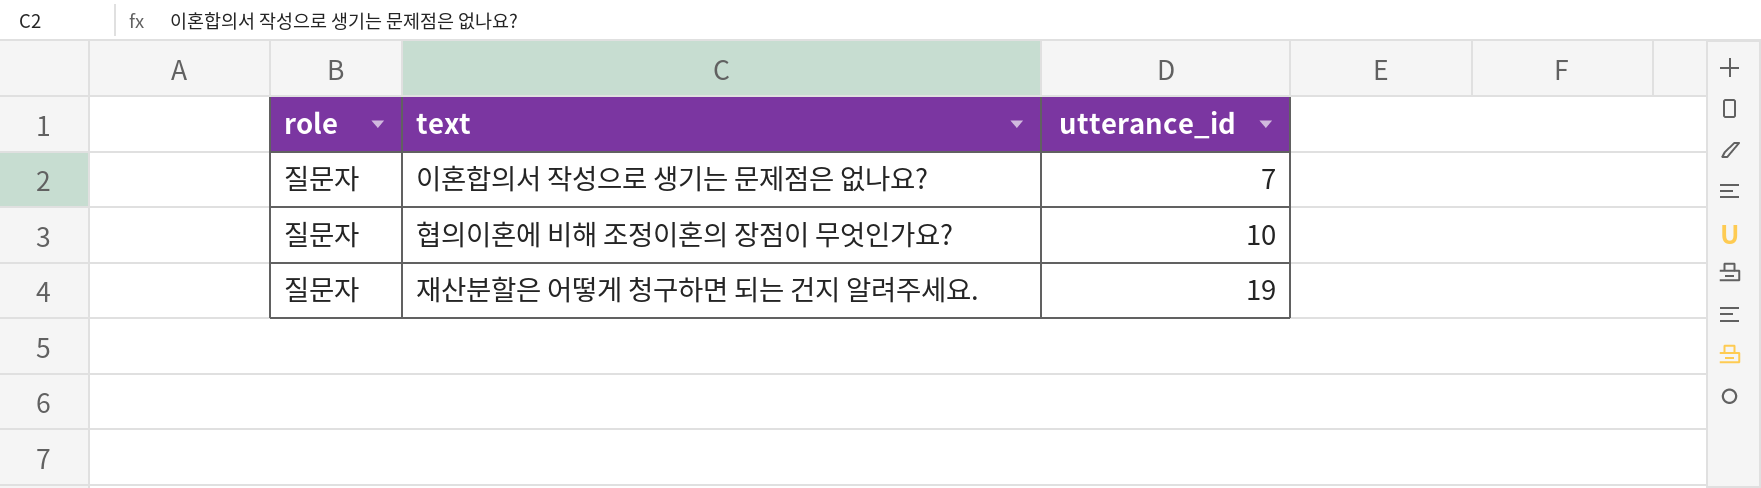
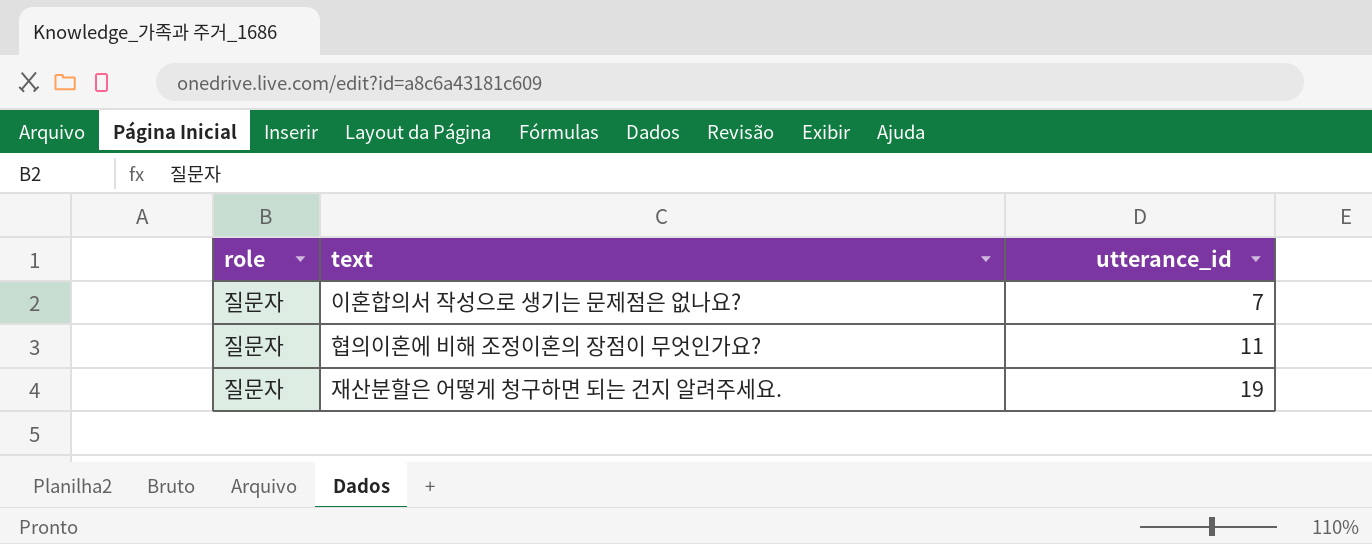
협의이혼에 비해 조정이혼의 장점이 무엇인가요? | utterance_id: 10 -> 11

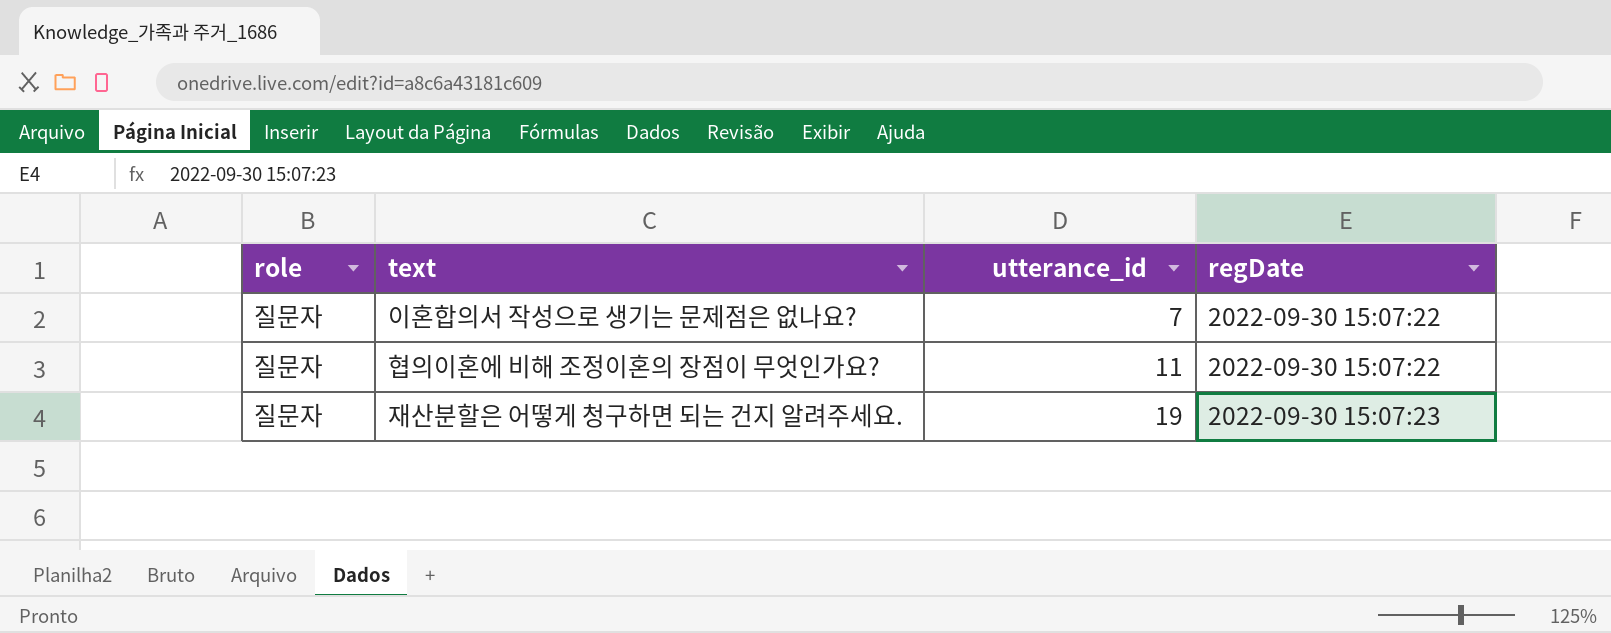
column regDate | position: none -> 4

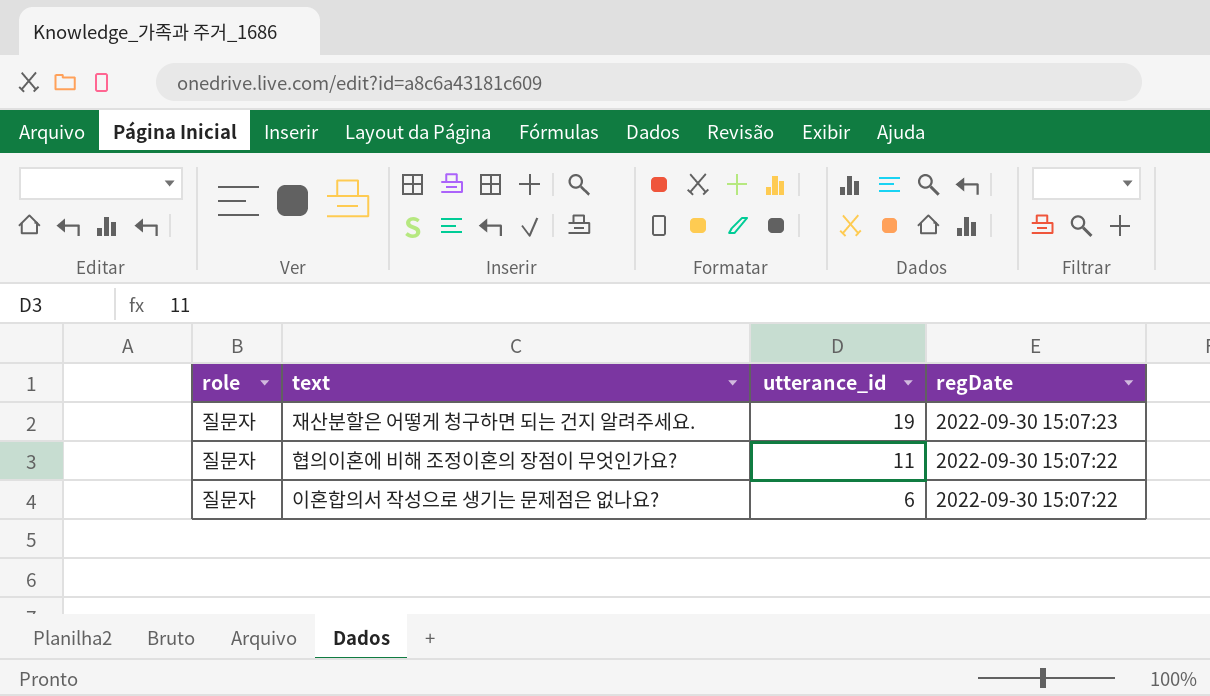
row order: utterance_id ascending -> utterance_id descending
이혼합의서 작성으로 생기는 문제점은 없나요? | utterance_id: 7 -> 6

